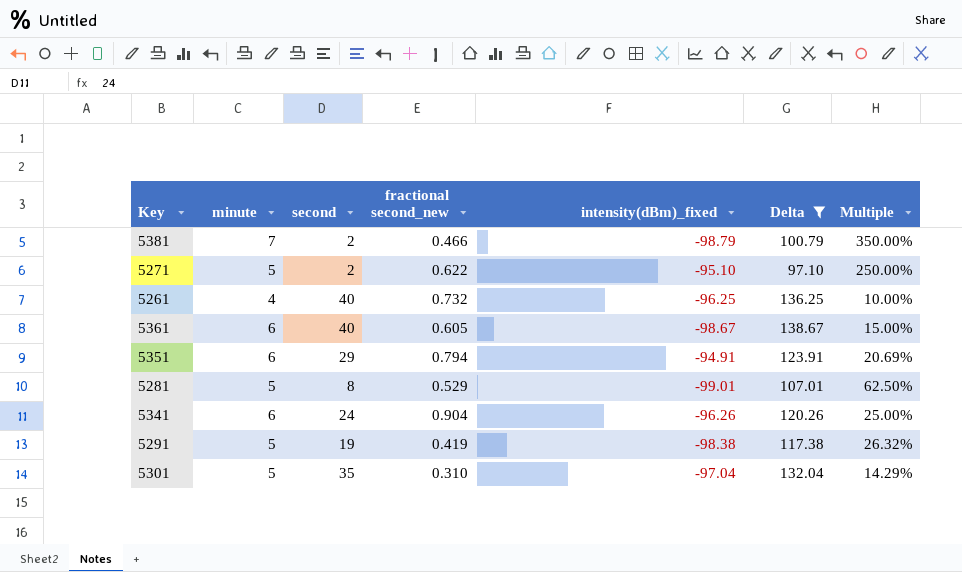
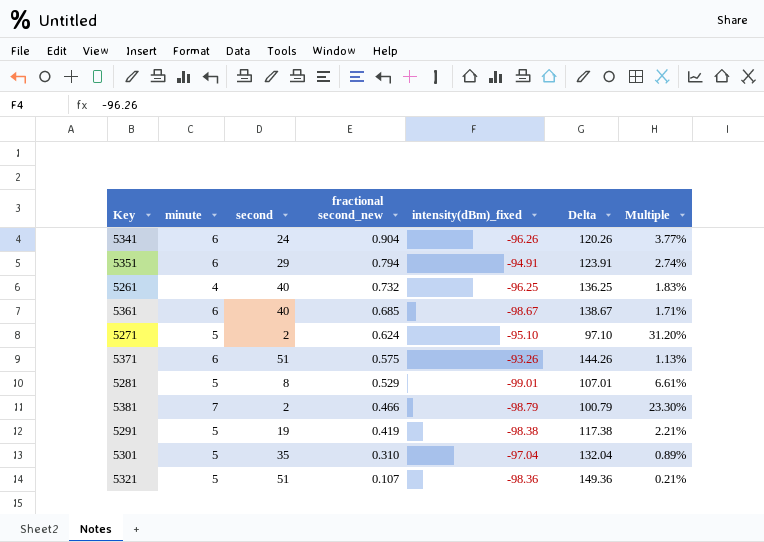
filter: Delta <= 138.67 -> none
row order: none -> fractional second_new descending
column Multiple | formula: [minute] / [second] -> [fractional second_new] / [second]
5361 | fractional second_new: 0.605 -> 0.685
5271 | fractional second_new: 0.622 -> 0.624

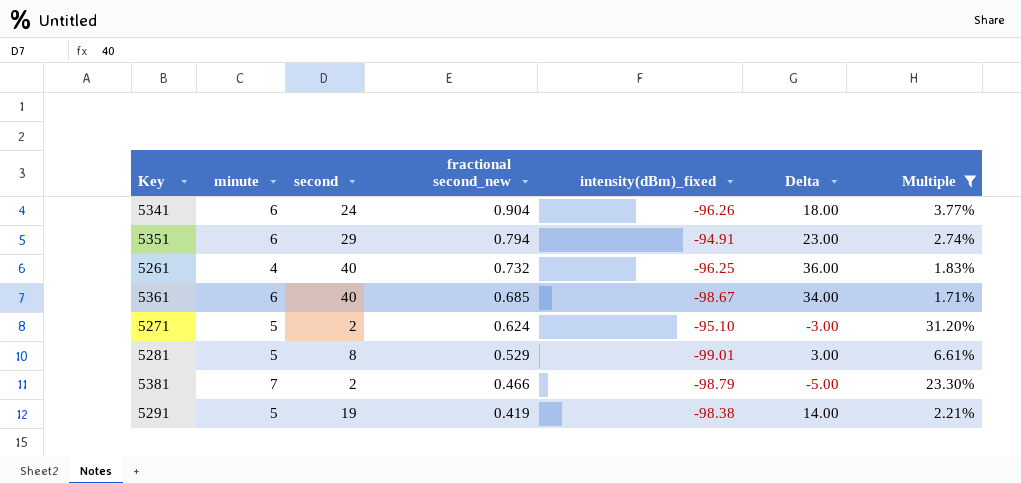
filter: none -> Multiple >= 1.71%
column Delta | formula: [second] - [intensity(dBm)_fixed] -> [second] - [minute]

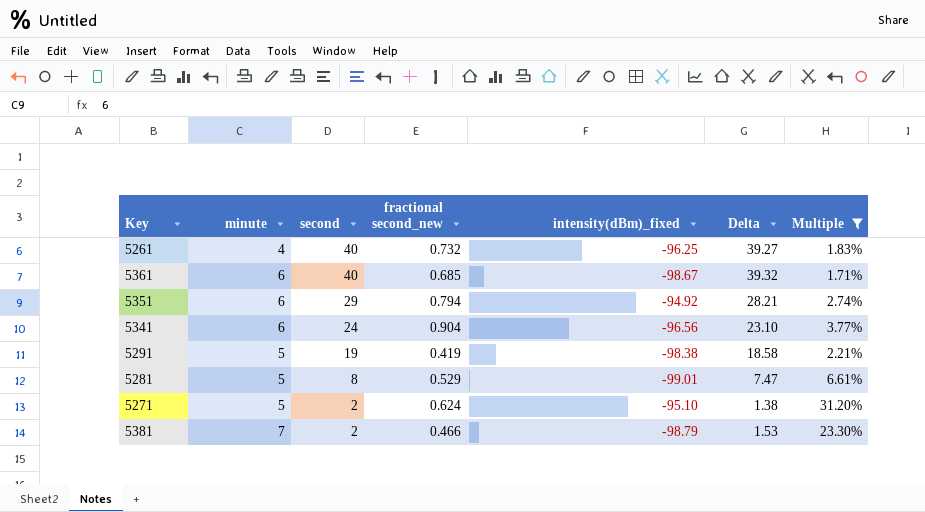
row order: fractional second_new descending -> second descending
column Delta | formula: [second] - [minute] -> [second] - [fractional second_new]
5351 | intensity(dBm)_fixed: -94.91 -> -94.92
5341 | intensity(dBm)_fixed: -96.26 -> -96.56

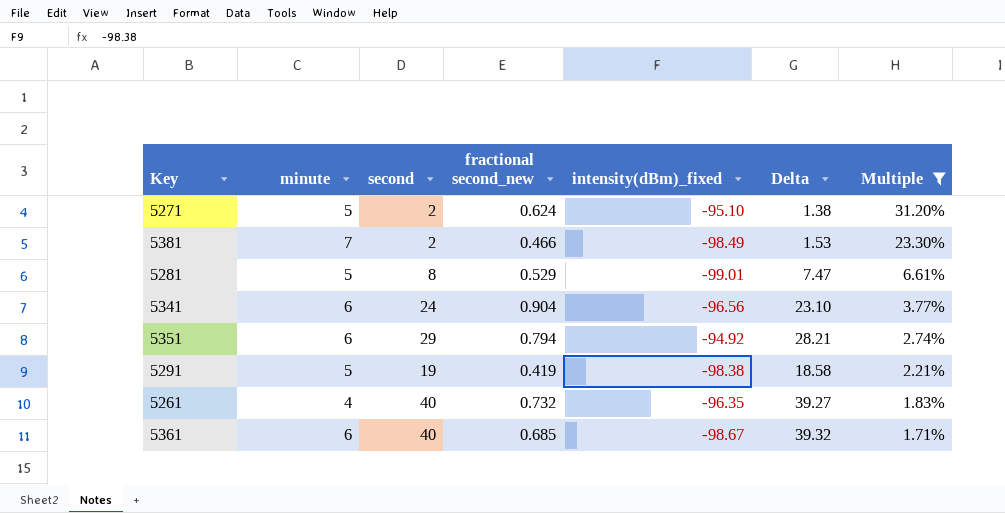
row order: second descending -> Multiple descending
5381 | intensity(dBm)_fixed: -98.79 -> -98.49
5261 | intensity(dBm)_fixed: -96.25 -> -96.35

